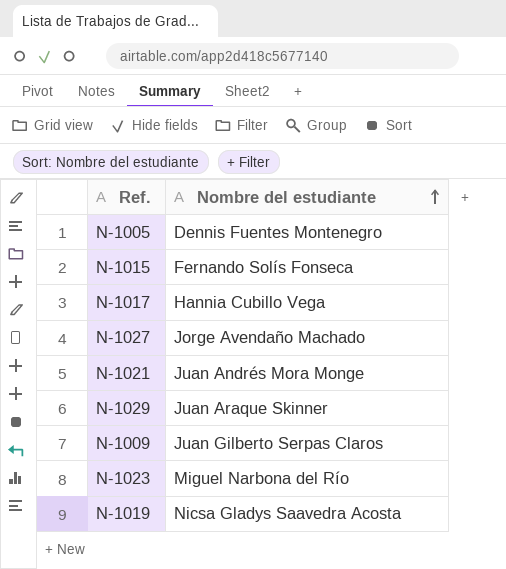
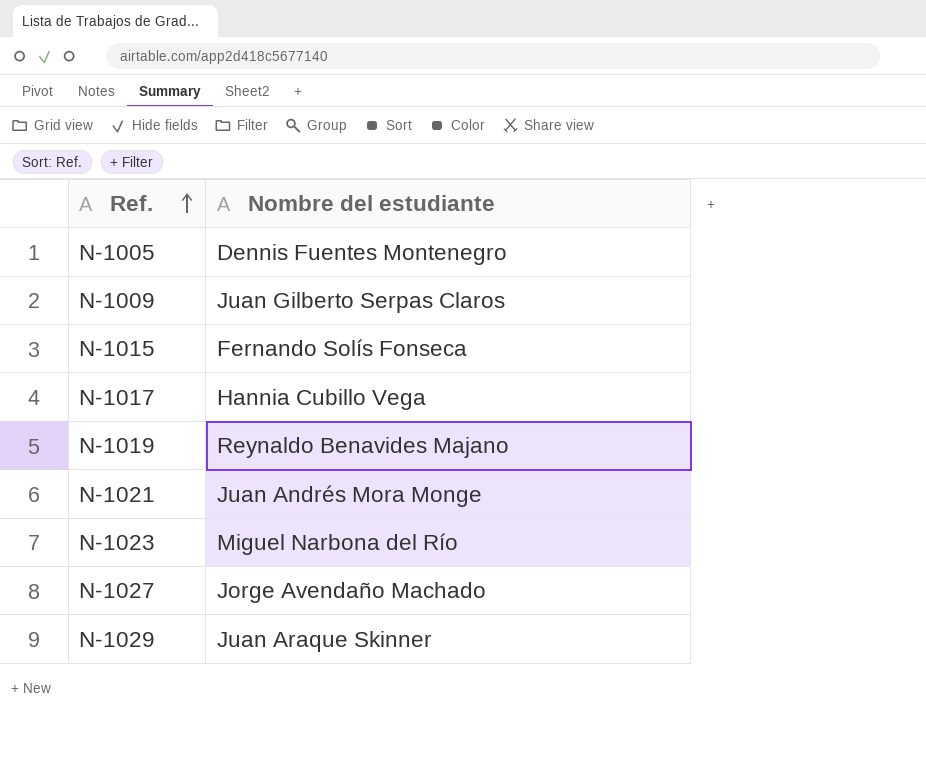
row order: Nombre del estudiante ascending -> Ref. ascending
N-1019 | Nombre del estudiante: Nicsa Gladys Saavedra Acosta -> Reynaldo Benavides Majano

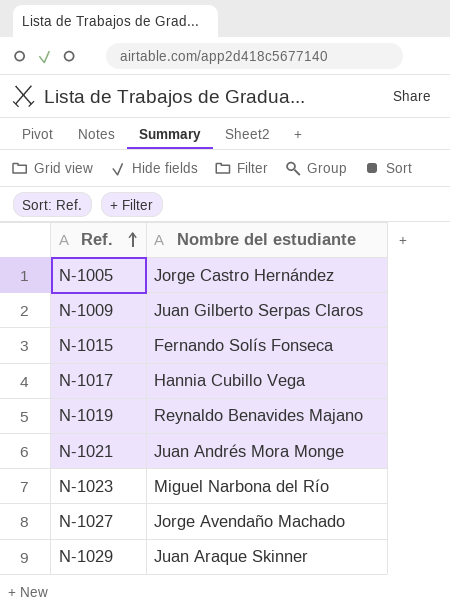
N-1005 | Nombre del estudiante: Dennis Fuentes Montenegro -> Jorge Castro Hernández

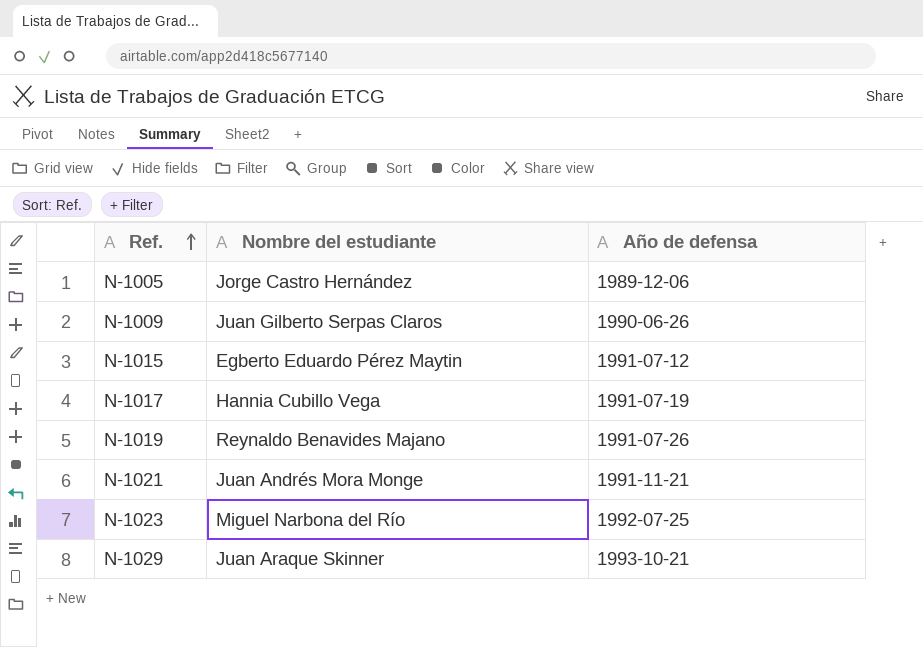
column Año de defensa | position: none -> 3
row N-1027: Jorge Avendaño Machado -> none
N-1015 | Nombre del estudiante: Fernando Solís Fonseca -> Egberto Eduardo Pérez Maytin

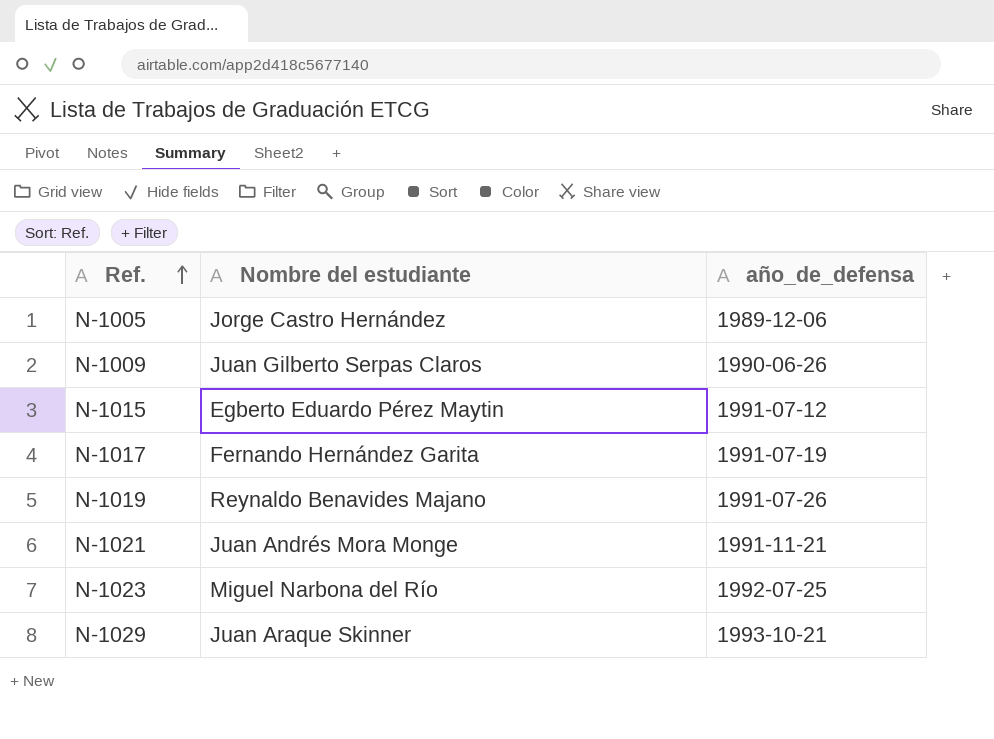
column name: Año de defensa -> año_de_defensa
N-1017 | Nombre del estudiante: Hannia Cubillo Vega -> Fernando Hernández Garita

